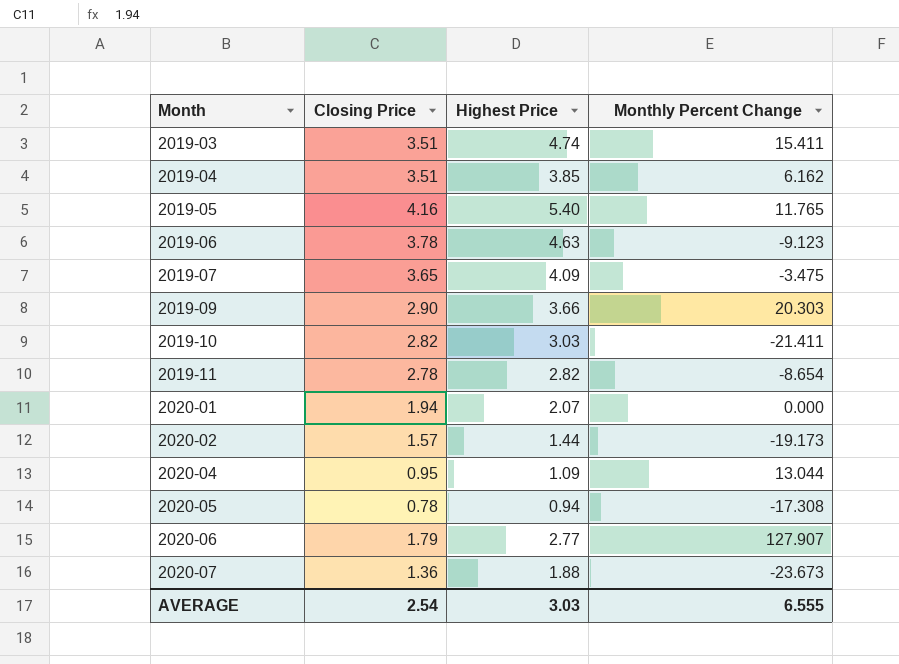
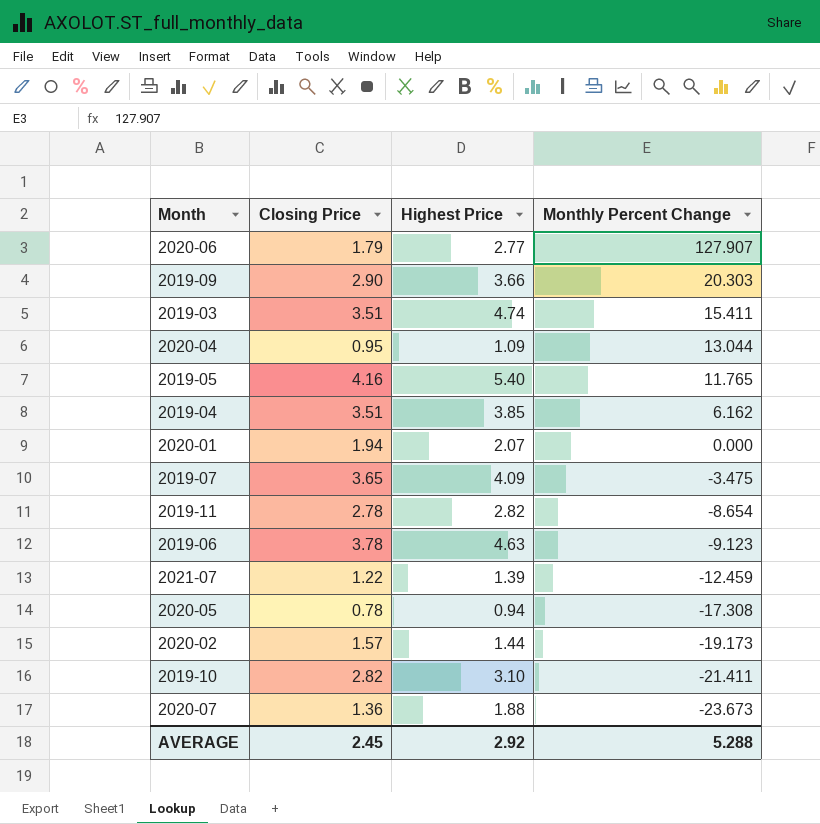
row order: Month ascending -> Monthly Percent Change descending
row 2021-07: none -> 1.22 | 1.39 | -12.459
2019-10 | Highest Price: 3.03 -> 3.10
AVERAGE | Closing Price: 2.54 -> 2.45
AVERAGE | Highest Price: 3.03 -> 2.92
AVERAGE | Monthly Percent Change: 6.555 -> 5.288

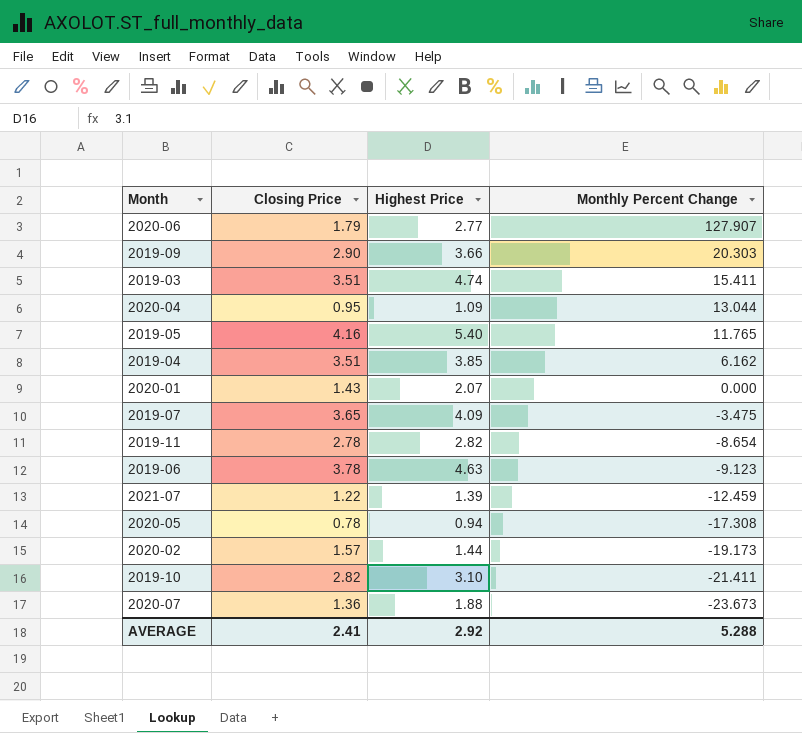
2020-01 | Closing Price: 1.94 -> 1.43
AVERAGE | Closing Price: 2.45 -> 2.41

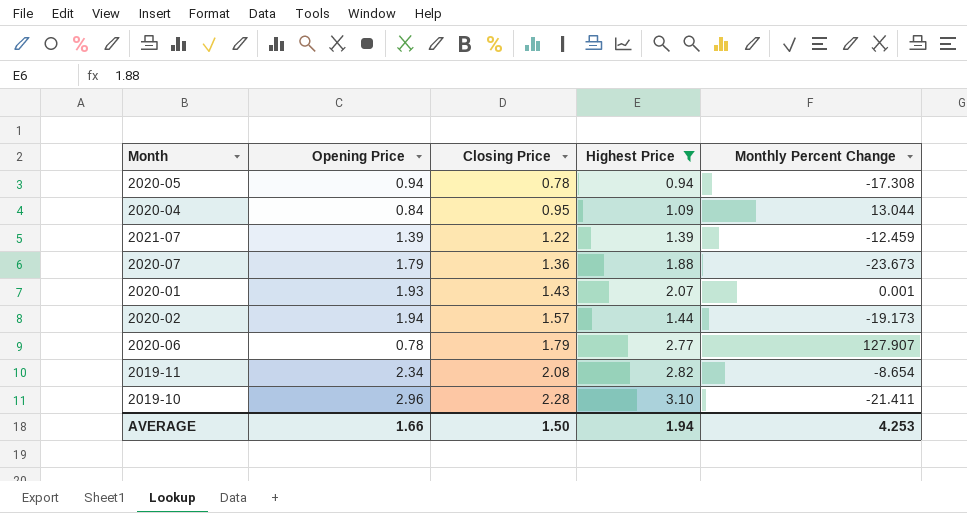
filter: none -> Highest Price <= 3.10
row order: Monthly Percent Change descending -> Closing Price ascending
column Opening Price | position: none -> 2
2020-01 | Monthly Percent Change: 0.000 -> 0.001
2019-11 | Closing Price: 2.78 -> 2.08
2019-10 | Closing Price: 2.82 -> 2.28
AVERAGE | Closing Price: 2.41 -> 1.50
AVERAGE | Highest Price: 2.92 -> 1.94
AVERAGE | Monthly Percent Change: 5.288 -> 4.253

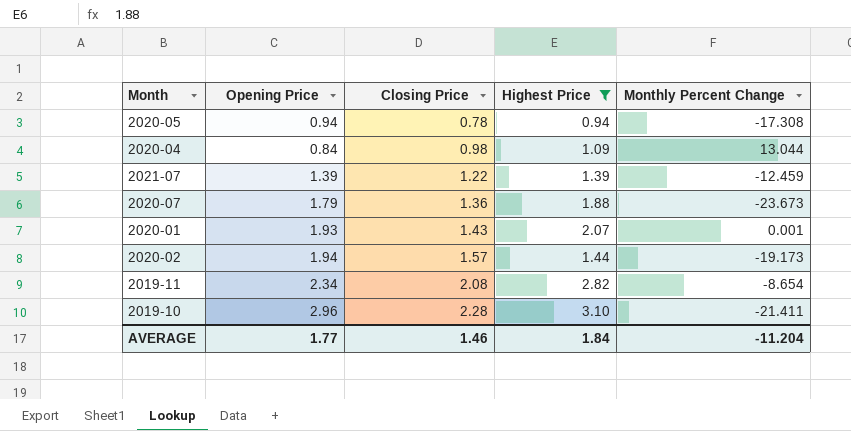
row 2020-06: 0.78 | 1.79 | 2.77 | 127.907 -> none
2020-04 | Closing Price: 0.95 -> 0.98
AVERAGE | Opening Price: 1.66 -> 1.77
AVERAGE | Closing Price: 1.50 -> 1.46
AVERAGE | Highest Price: 1.94 -> 1.84
AVERAGE | Monthly Percent Change: 4.253 -> -11.204

